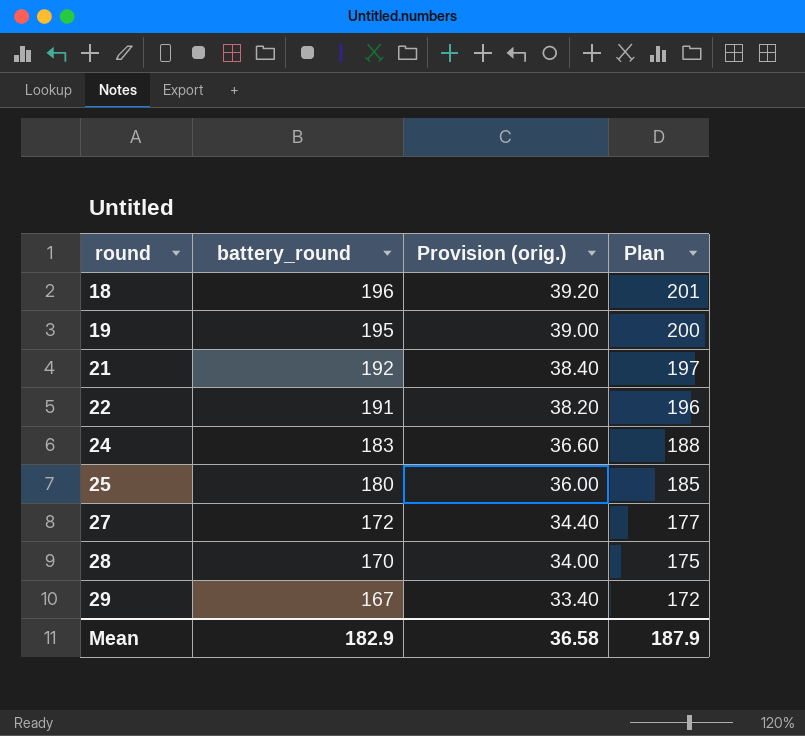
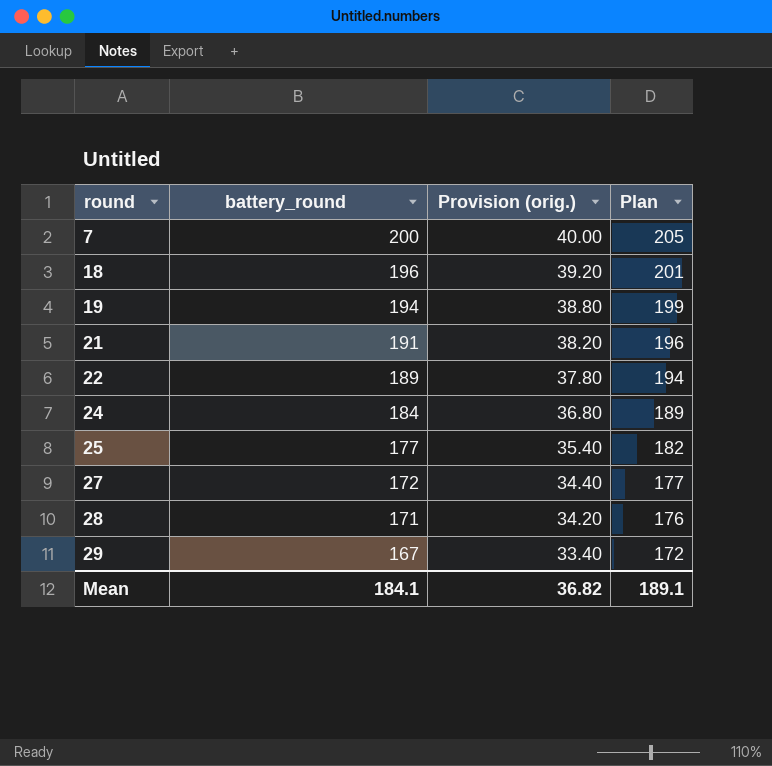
row 7: none -> 200 | 40.00 | 205
19 | battery_round: 195 -> 194
19 | Provision (orig.): 39.00 -> 38.80
19 | Plan: 200 -> 199
21 | battery_round: 192 -> 191
21 | Provision (orig.): 38.40 -> 38.20
21 | Plan: 197 -> 196
22 | battery_round: 191 -> 189
22 | Provision (orig.): 38.20 -> 37.80
22 | Plan: 196 -> 194
24 | battery_round: 183 -> 184
24 | Provision (orig.): 36.60 -> 36.80
24 | Plan: 188 -> 189
25 | battery_round: 180 -> 177
25 | Provision (orig.): 36.00 -> 35.40
25 | Plan: 185 -> 182
28 | battery_round: 170 -> 171
28 | Provision (orig.): 34.00 -> 34.20
28 | Plan: 175 -> 176
Mean | battery_round: 182.9 -> 184.1
Mean | Provision (orig.): 36.58 -> 36.82
Mean | Plan: 187.9 -> 189.1

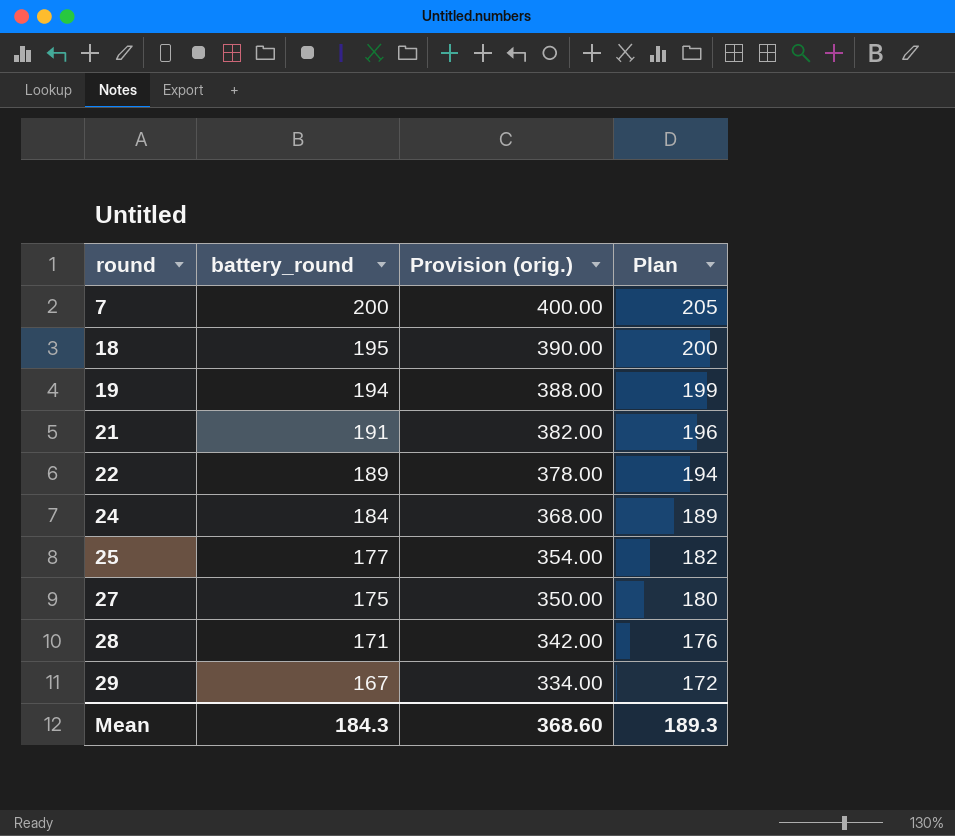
column Provision (orig.) | formula: [battery_round] * 0.2 -> [battery_round] * 2
18 | battery_round: 196 -> 195
18 | Plan: 201 -> 200
27 | battery_round: 172 -> 175
27 | Plan: 177 -> 180
Mean | battery_round: 184.1 -> 184.3
Mean | Provision (orig.): 36.82 -> 368.60
Mean | Plan: 189.1 -> 189.3

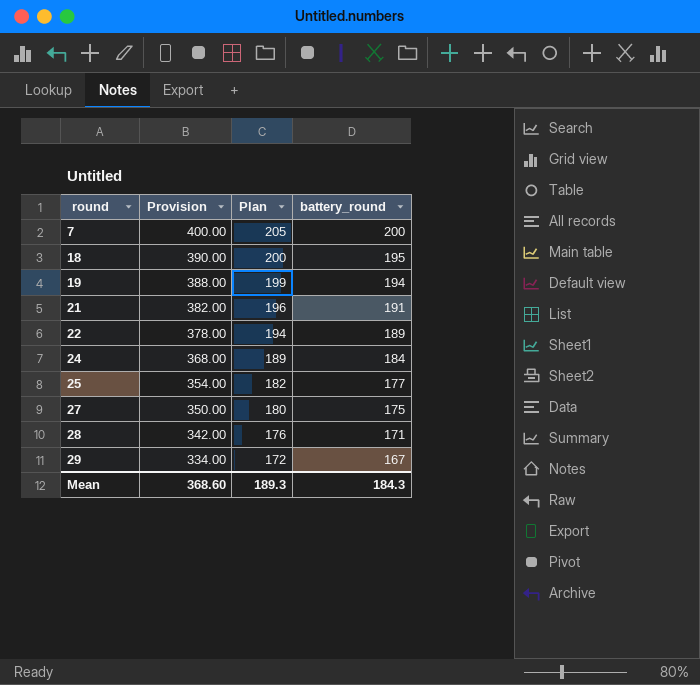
column name: Provision (orig.) -> Provision
column battery_round | position: 2 -> 4

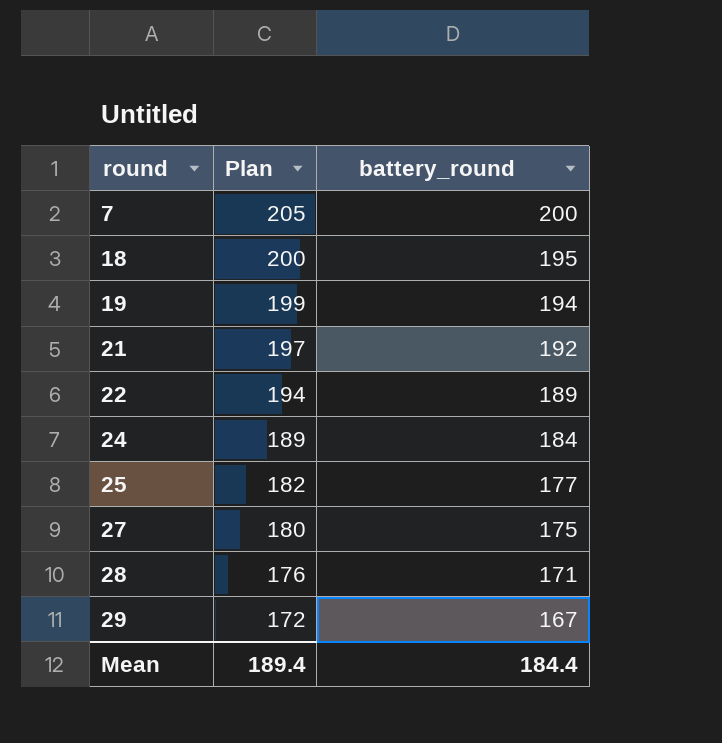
column Provision | formula: [battery_round] * 2 -> none
21 | Plan: 196 -> 197
21 | battery_round: 191 -> 192
Mean | Plan: 189.3 -> 189.4
Mean | battery_round: 184.3 -> 184.4

